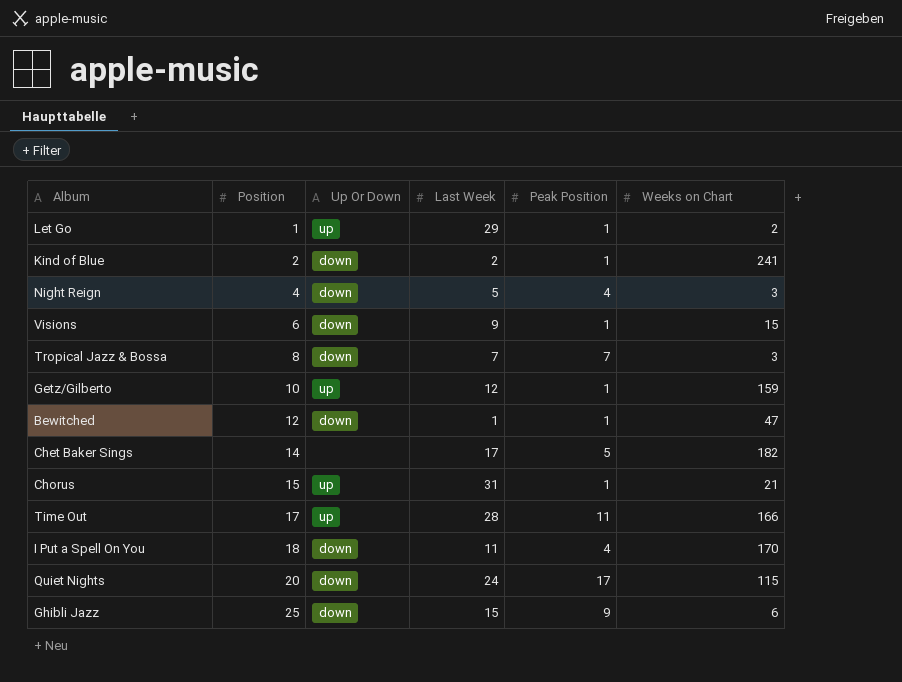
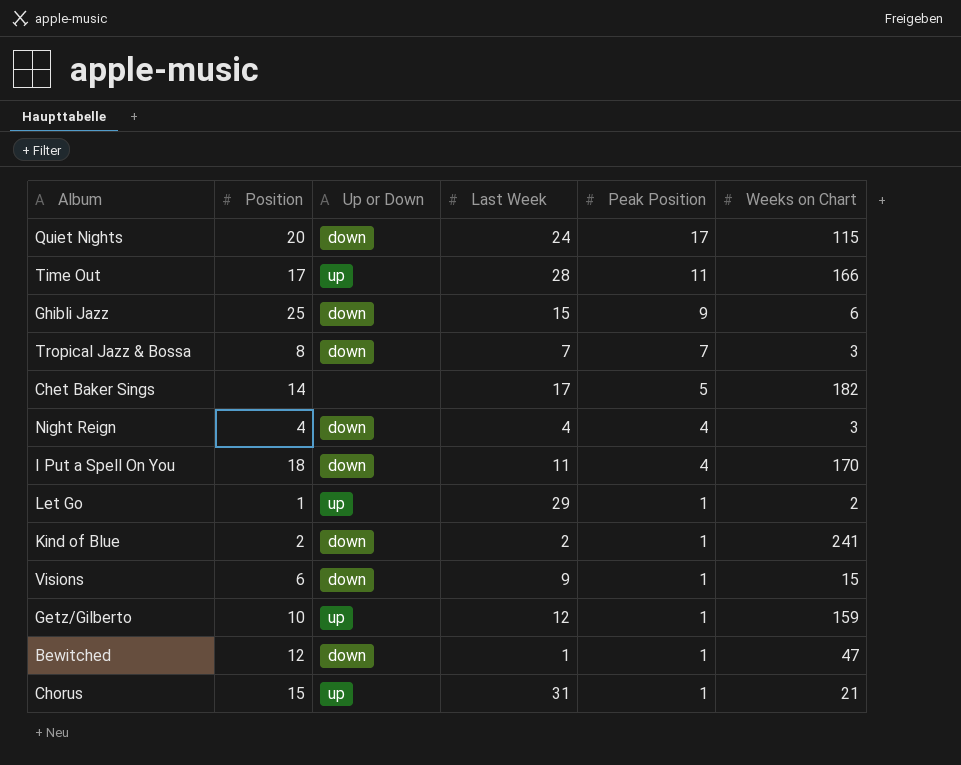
row order: Position ascending -> Peak Position descending
column name: Up Or Down -> Up or Down
Night Reign | Last Week: 5 -> 4

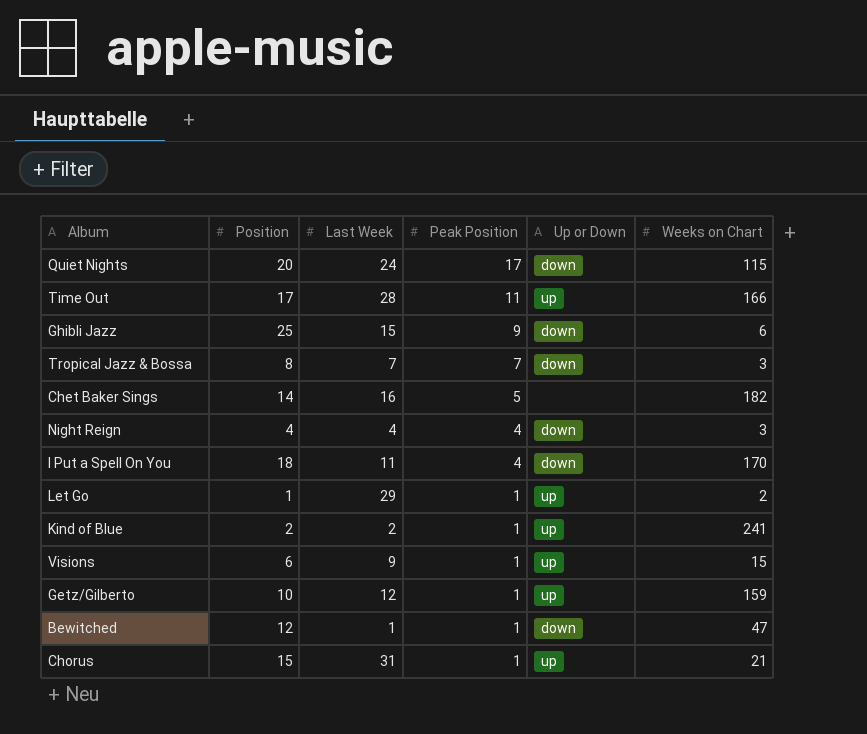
column Up or Down | position: 3 -> 5
Chet Baker Sings | Last Week: 17 -> 16
Kind of Blue | Up or Down: down -> up
Visions | Up or Down: down -> up

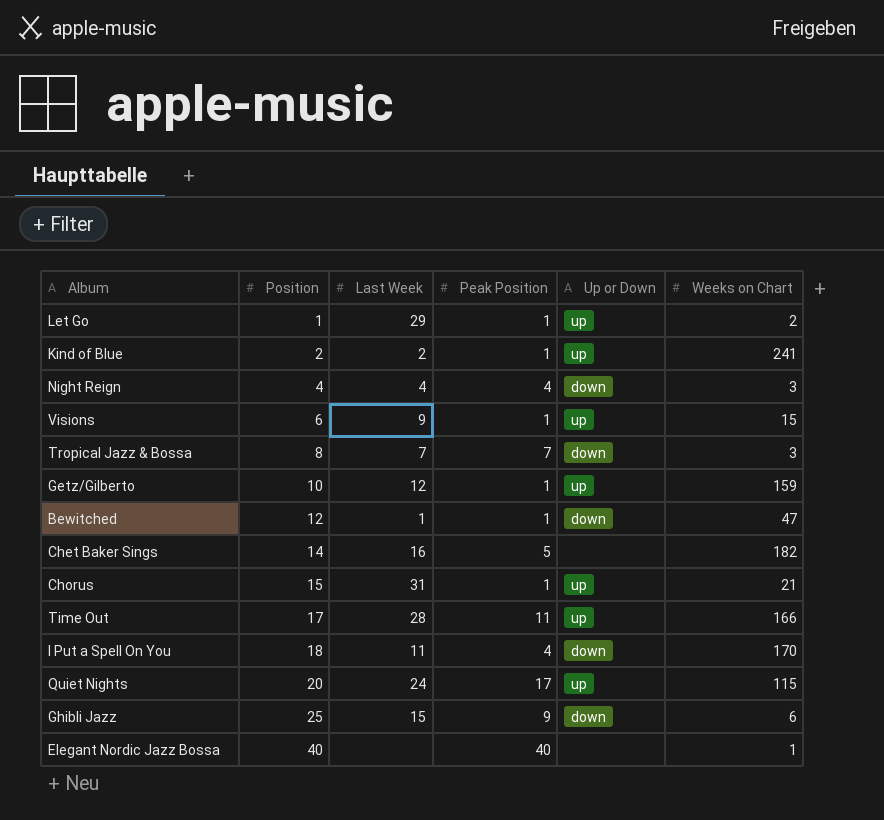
row order: Peak Position descending -> Position ascending
Quiet Nights | Up or Down: down -> up
row Elegant Nordic Jazz Bossa: none -> 40 | none | 40 | none | 1

